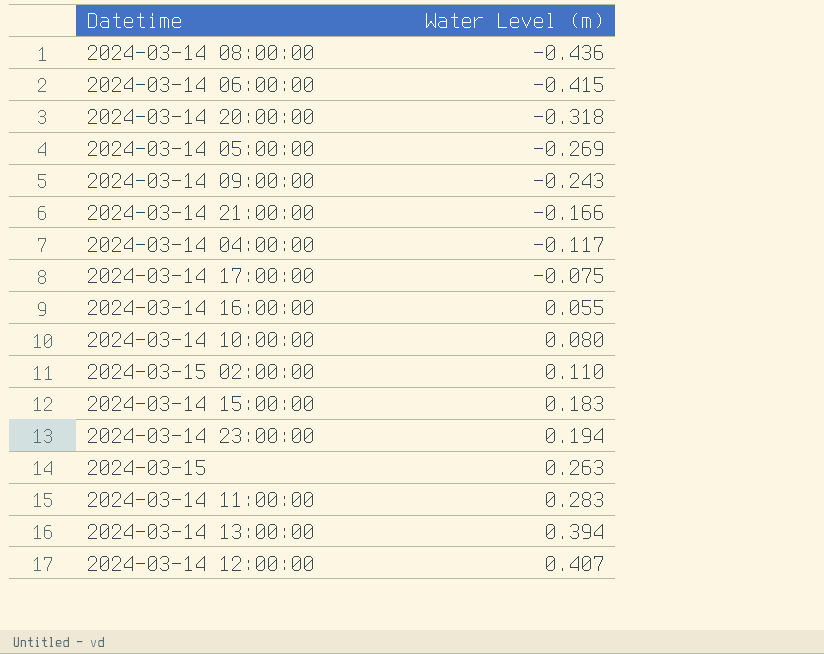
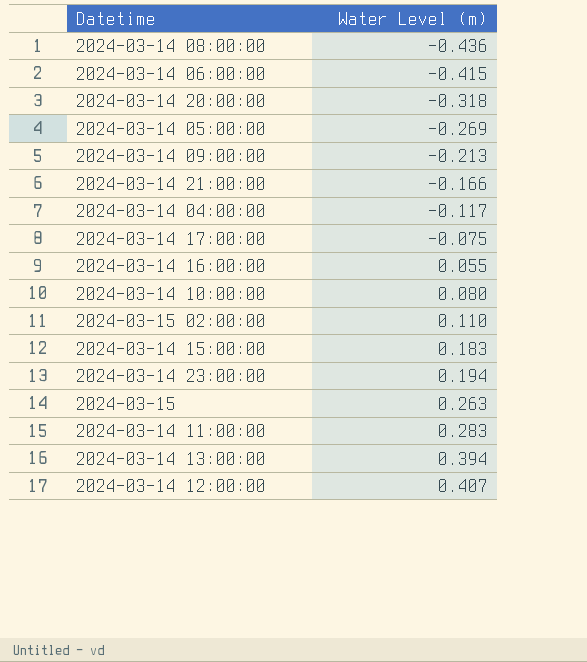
2024-03-14 09:00:00 | Water Level (m): -0.243 -> -0.213

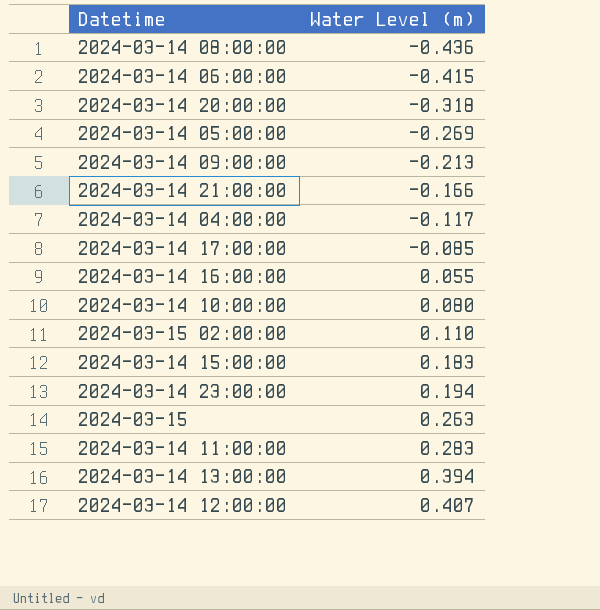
2024-03-14 17:00:00 | Water Level (m): -0.075 -> -0.085

